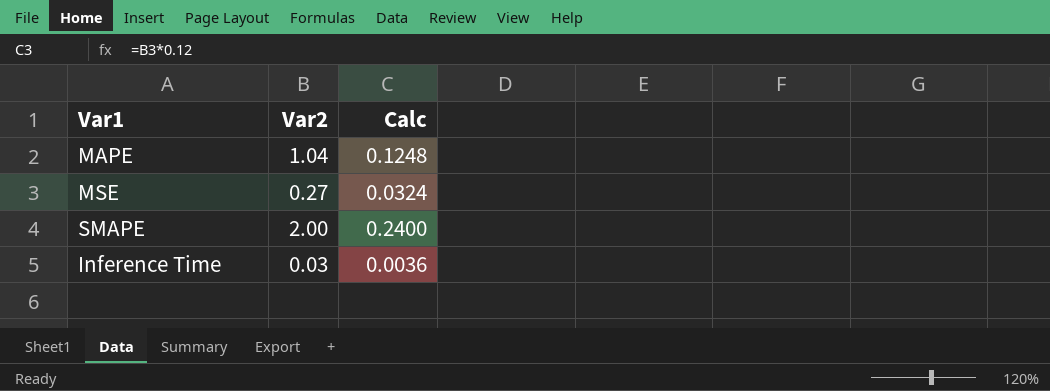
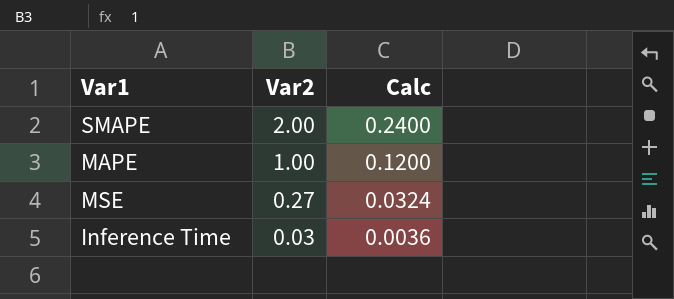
row order: none -> Var2 descending
MAPE | Var2: 1.04 -> 1.00
MAPE | Calc: 0.1248 -> 0.1200

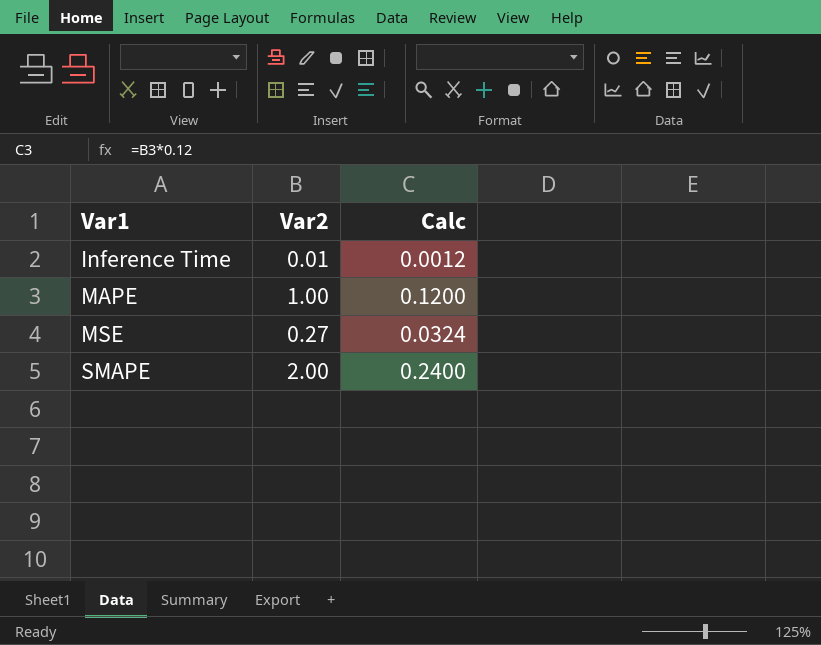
row order: Var2 descending -> Var1 ascending
Inference Time | Var2: 0.03 -> 0.01
Inference Time | Calc: 0.0036 -> 0.0012

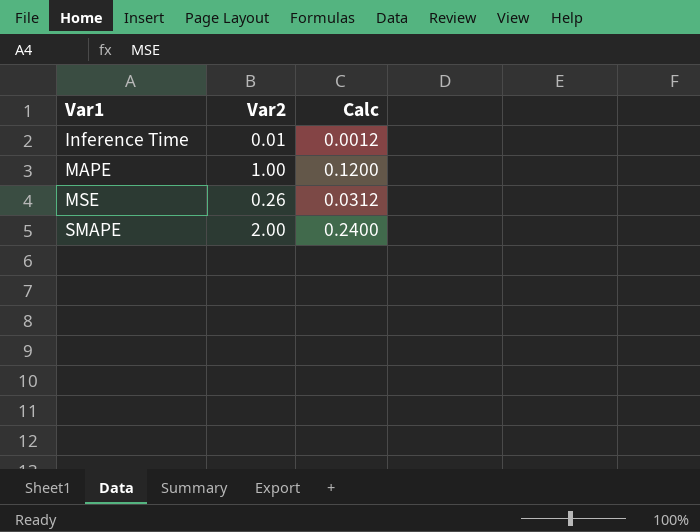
MSE | Var2: 0.27 -> 0.26
MSE | Calc: 0.0324 -> 0.0312

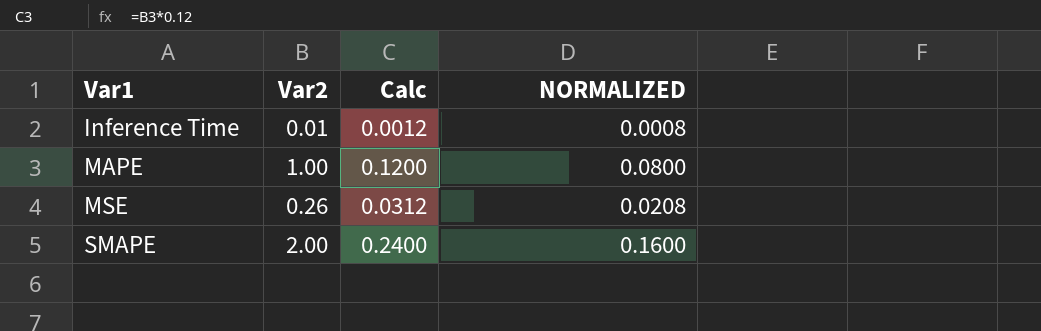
column NORMALIZED | formula: none -> [Var2] * 0.08

